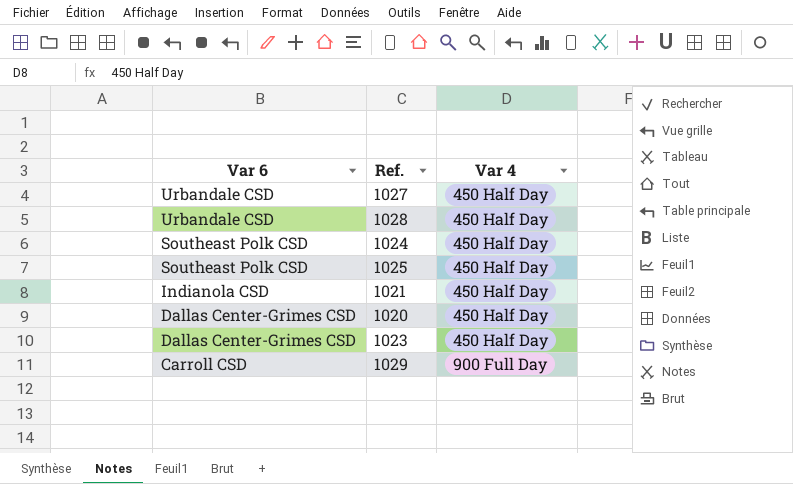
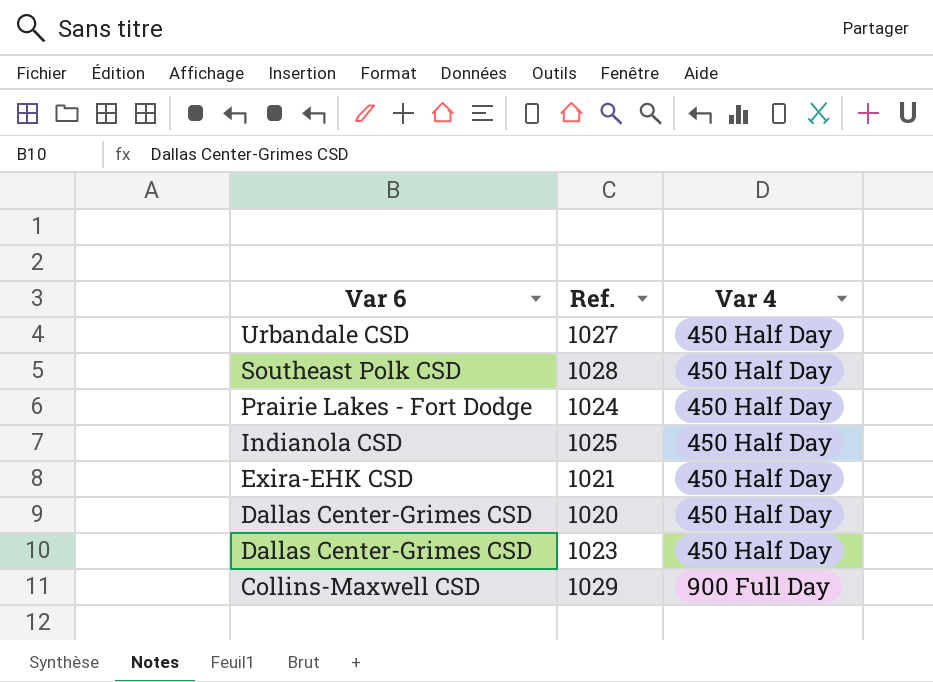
1028 | Var 6: Urbandale CSD -> Southeast Polk CSD
1024 | Var 6: Southeast Polk CSD -> Prairie Lakes - Fort Dodge
1025 | Var 6: Southeast Polk CSD -> Indianola CSD
1021 | Var 6: Indianola CSD -> Exira-EHK CSD
1029 | Var 6: Carroll CSD -> Collins-Maxwell CSD

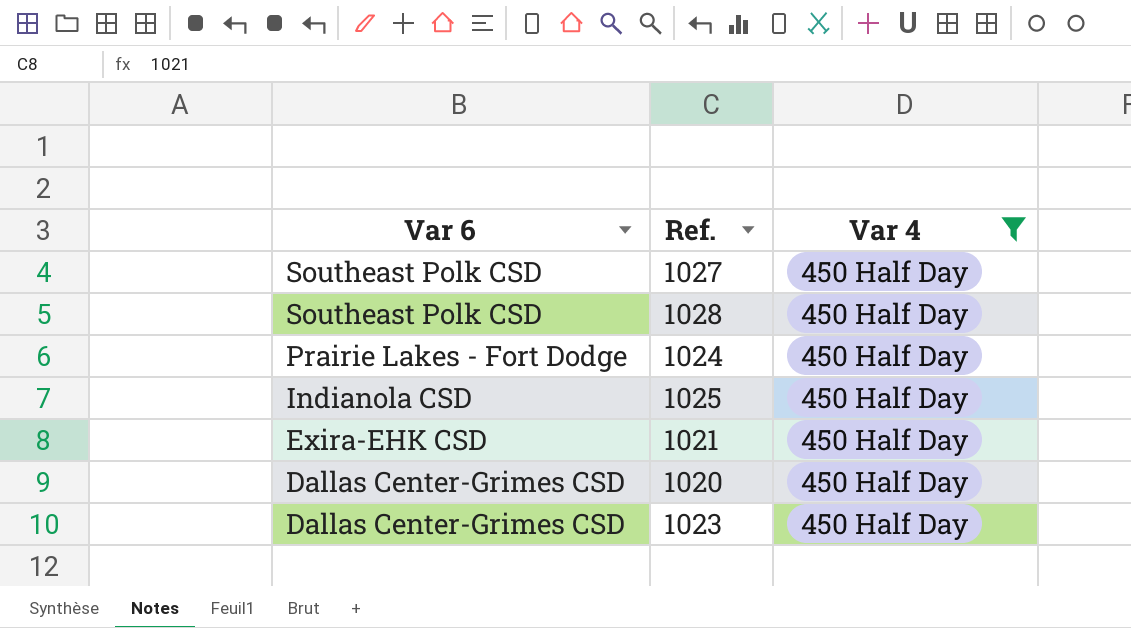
filter: none -> Var 4 = 450 Half Day
1027 | Var 6: Urbandale CSD -> Southeast Polk CSD

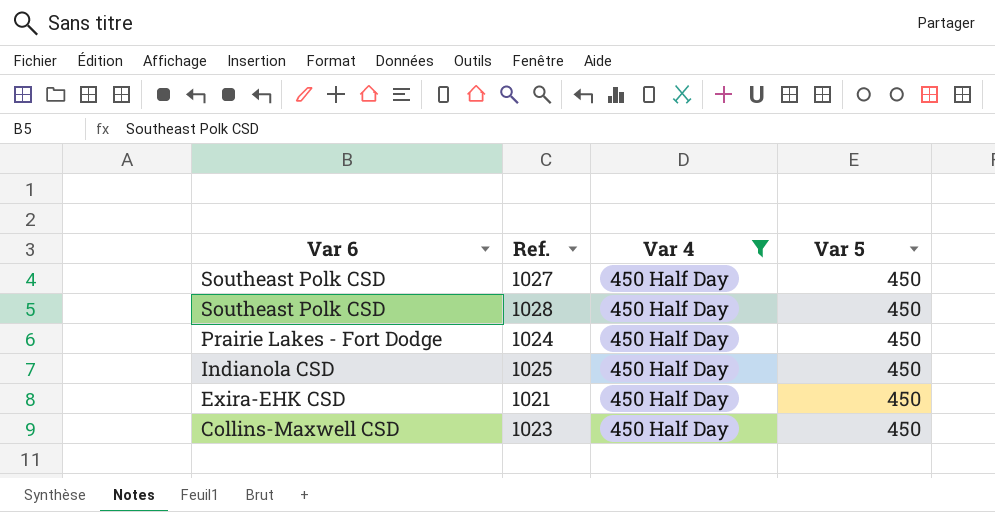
column Var 5 | position: none -> 4
row 1020: Dallas Center-Grimes CSD | 450 Half Day -> none
1023 | Var 6: Dallas Center-Grimes CSD -> Collins-Maxwell CSD

